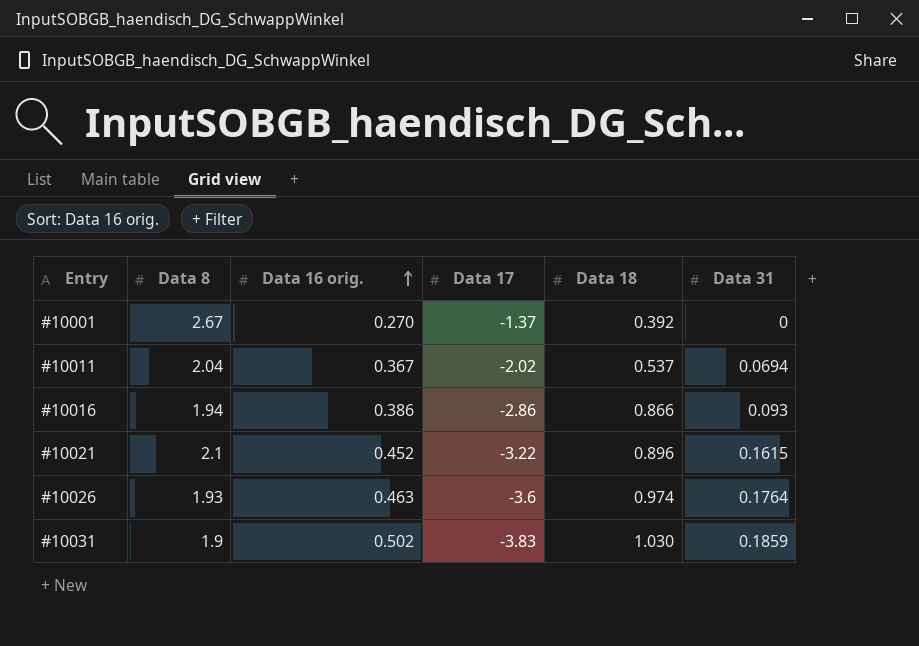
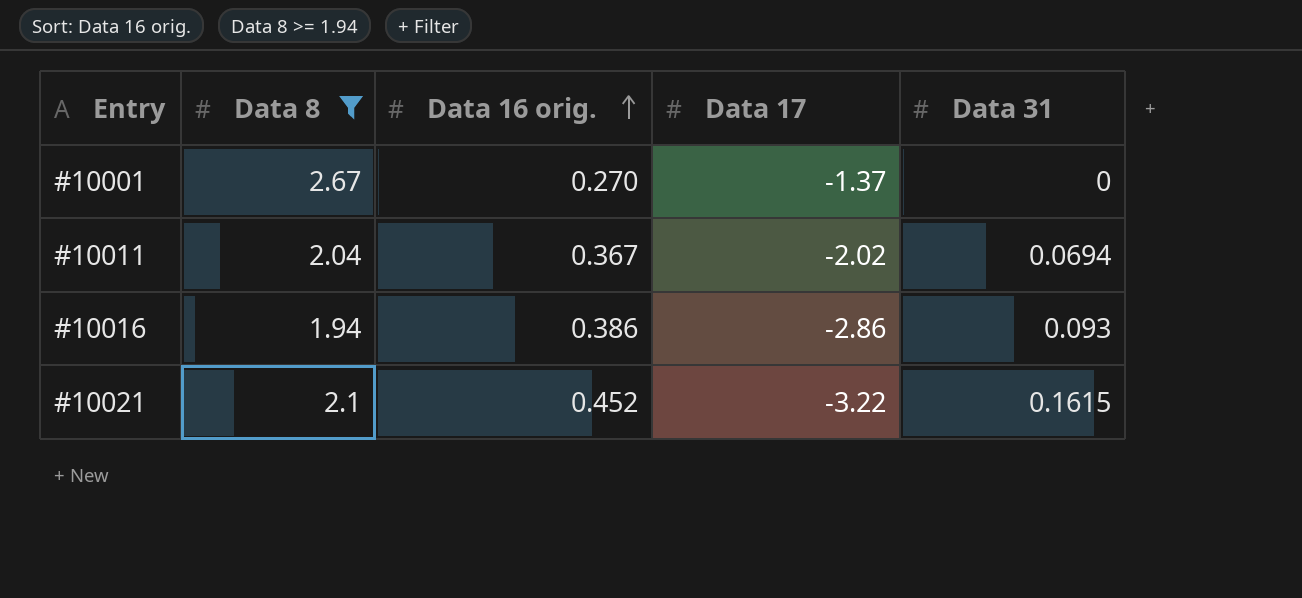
filter: none -> Data 8 >= 1.94
column Data 18 | position: 5 -> none

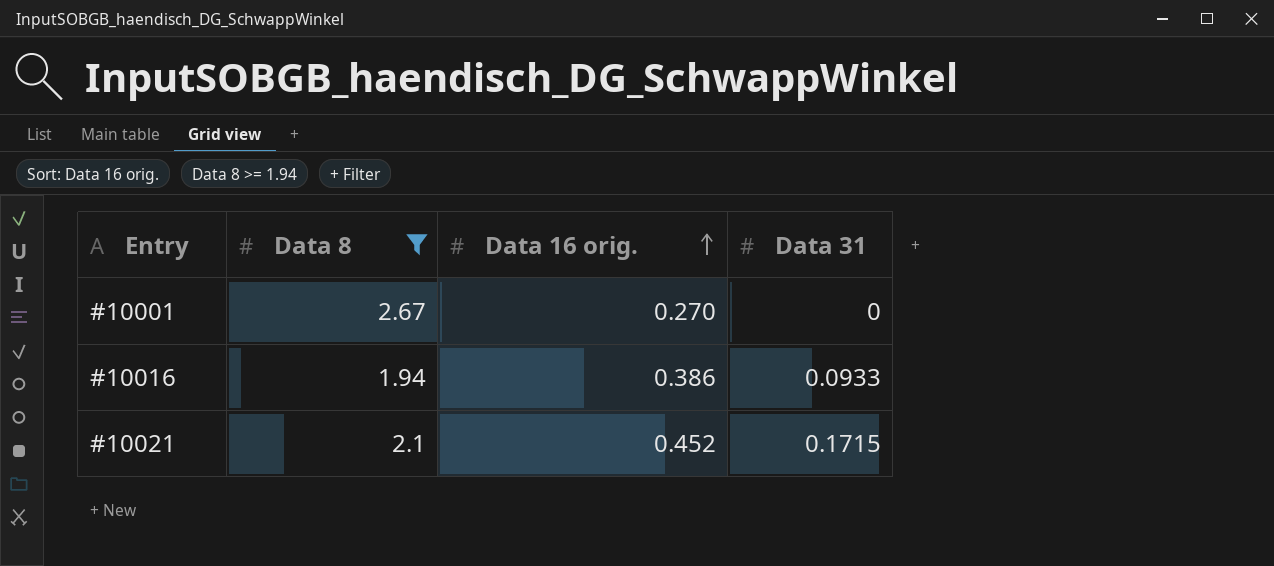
column Data 17 | position: 4 -> none
row #10011: 2.04 | 0.367 | -2.02 | 0.0694 -> none
#10016 | Data 31: 0.093 -> 0.0933
#10021 | Data 31: 0.1615 -> 0.1715

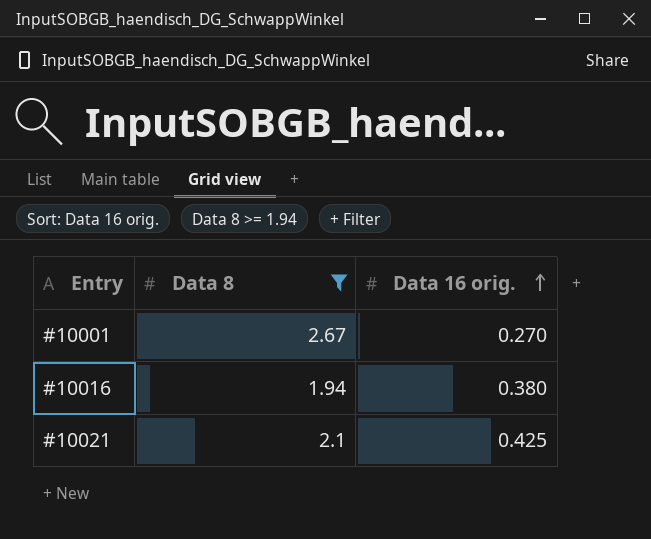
column Data 31 | position: 4 -> none
#10016 | Data 16 orig.: 0.386 -> 0.380
#10021 | Data 16 orig.: 0.452 -> 0.425

